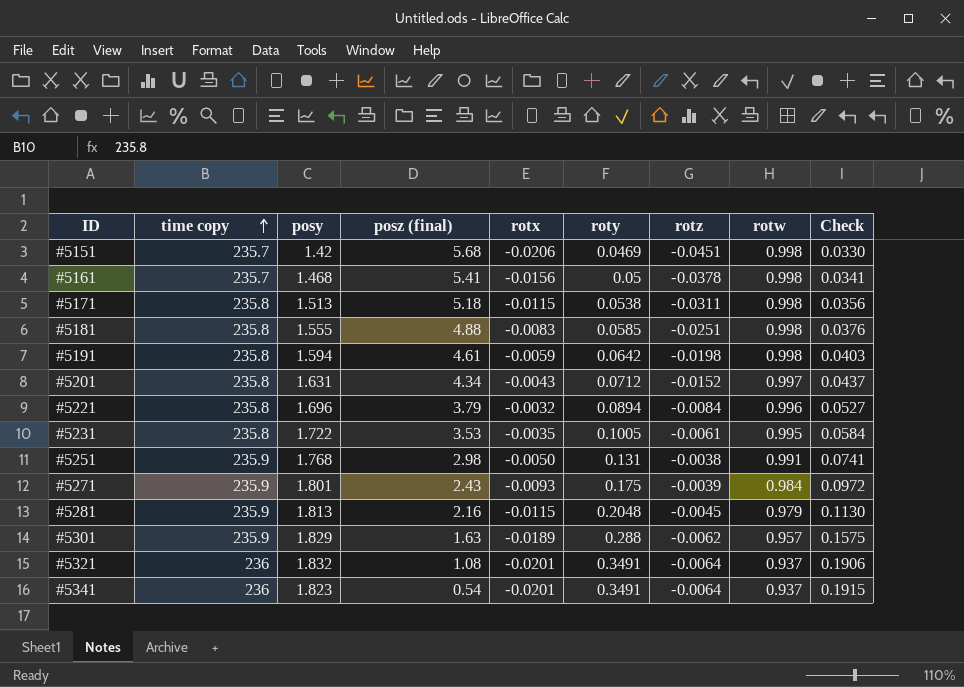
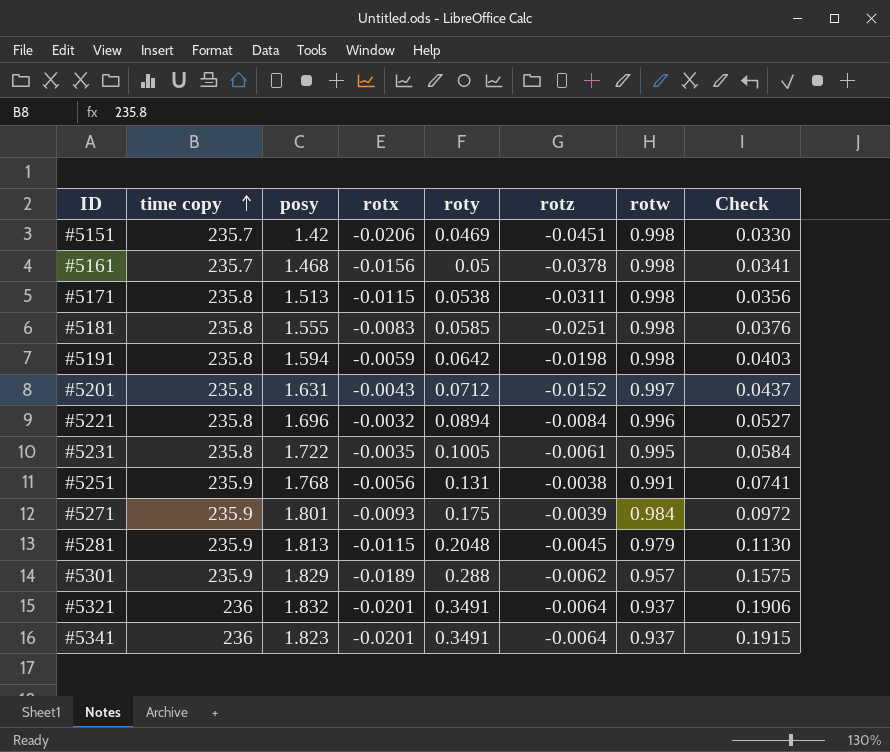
column posz (final) | position: 4 -> none
#5251 | rotx: -0.0050 -> -0.0056

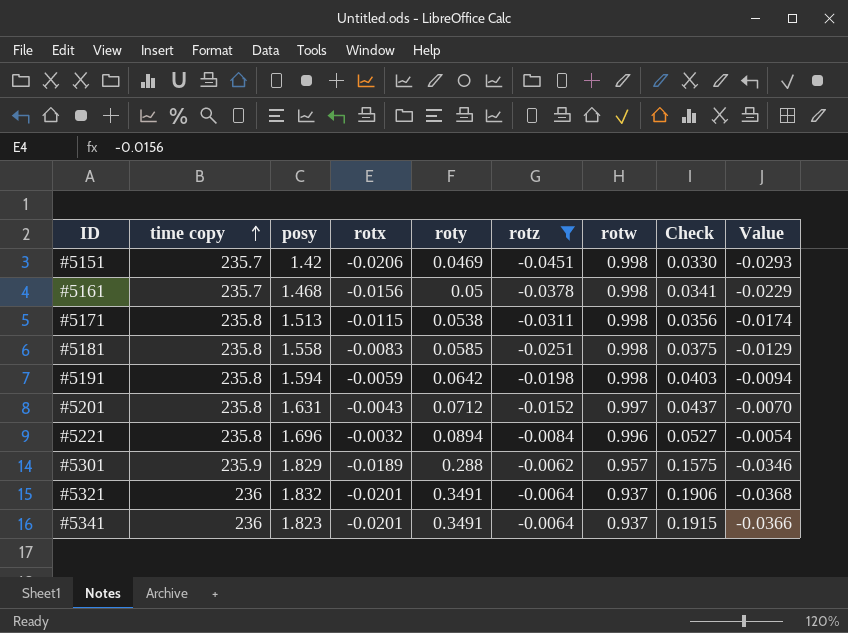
filter: none -> rotz <= -0.0062
column Value | formula: none -> [posy] * [rotx]
#5181 | posy: 1.555 -> 1.558
#5181 | Check: 0.0376 -> 0.0375

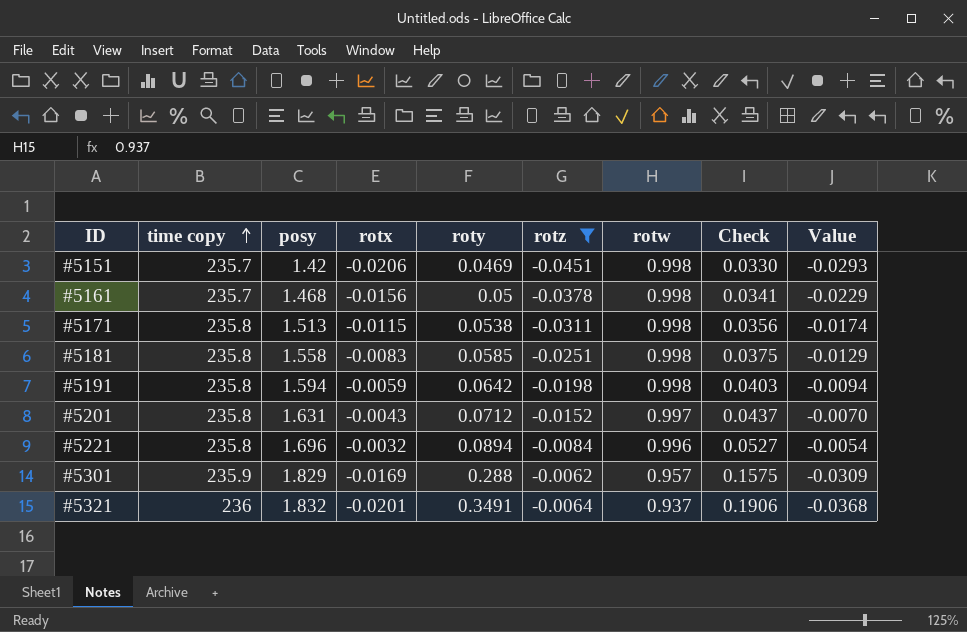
row #5341: 236 | 1.823 | -0.0201 | 0.3491 | -0.0064 | 0.937 | 0.1915 | -0.0366 -> none
#5301 | rotx: -0.0189 -> -0.0169
#5301 | Value: -0.0346 -> -0.0309

